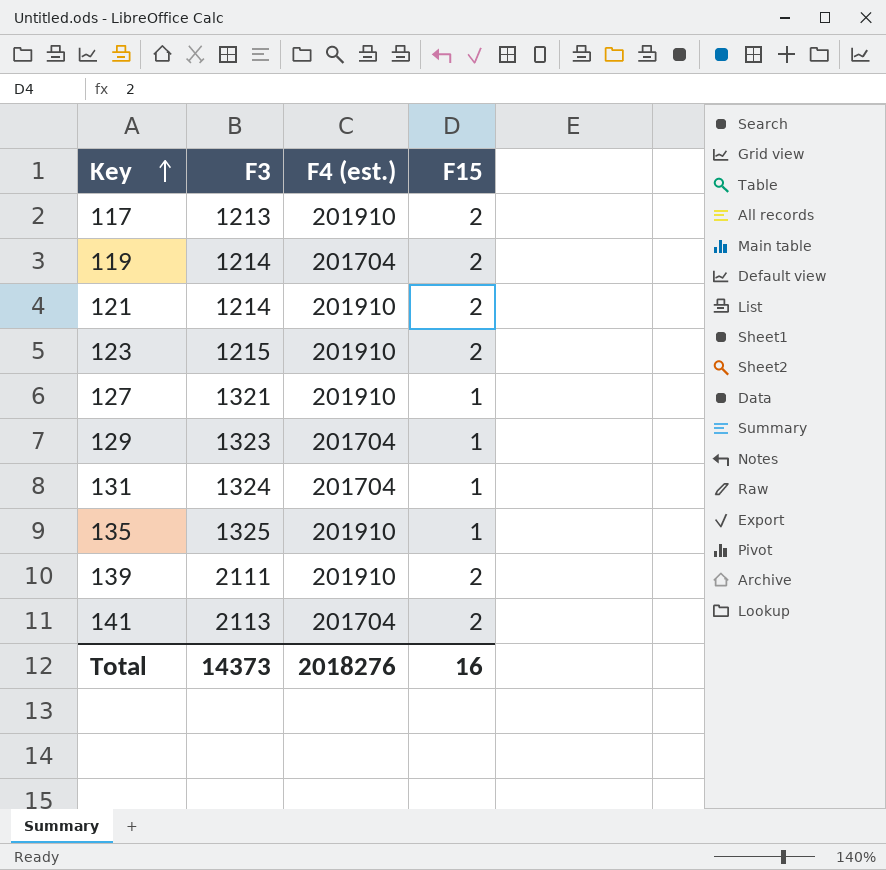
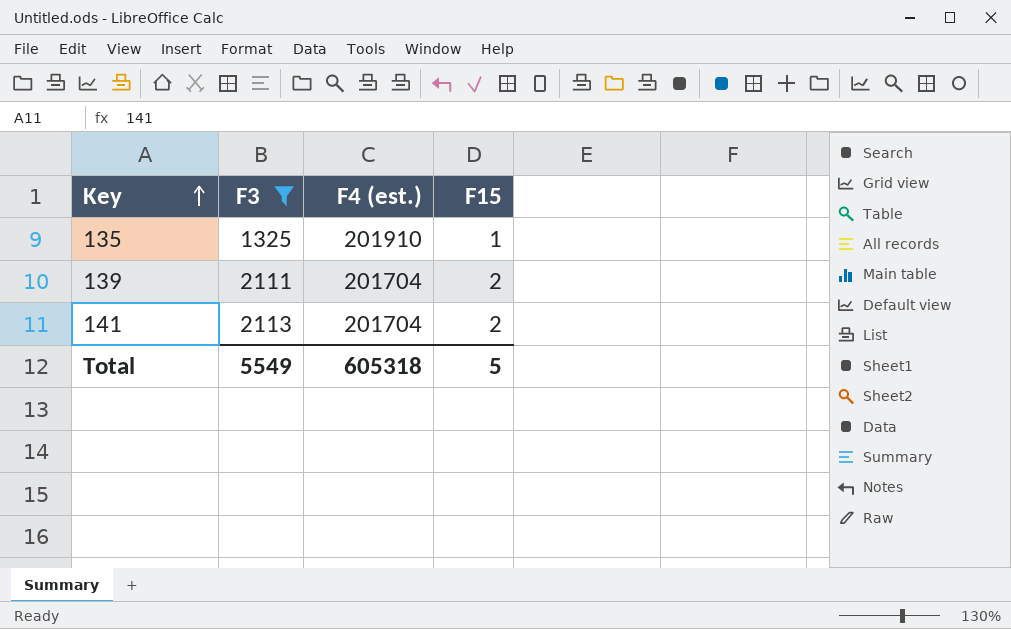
filter: none -> F3 >= 1325
139 | F4 (est.): 201910 -> 201704
Total | F3: 14373 -> 5549
Total | F4 (est.): 2018276 -> 605318
Total | F15: 16 -> 5

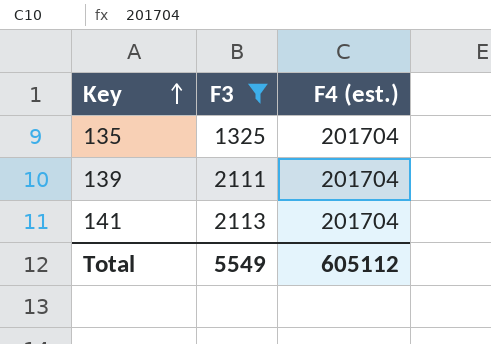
column F15 | position: 4 -> none
135 | F4 (est.): 201910 -> 201704
Total | F4 (est.): 605318 -> 605112

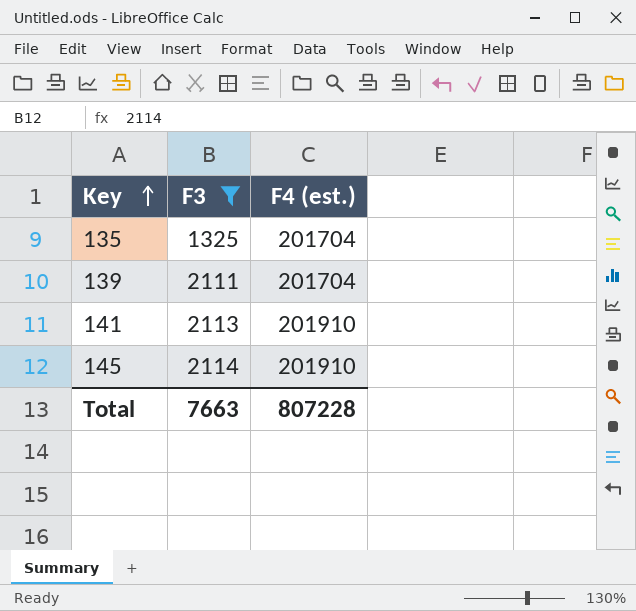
141 | F4 (est.): 201704 -> 201910
row 145: none -> 2114 | 201910
Total | F3: 5549 -> 7663
Total | F4 (est.): 605112 -> 807228

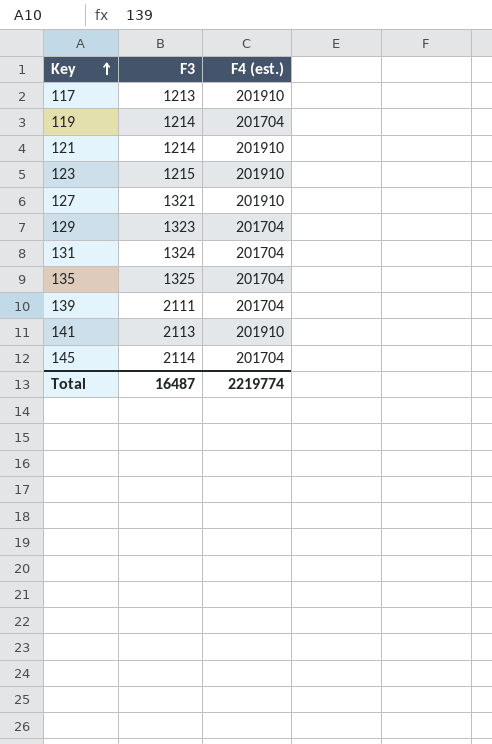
filter: F3 >= 1325 -> none
145 | F4 (est.): 201910 -> 201704
Total | F3: 7663 -> 16487
Total | F4 (est.): 807228 -> 2219774

